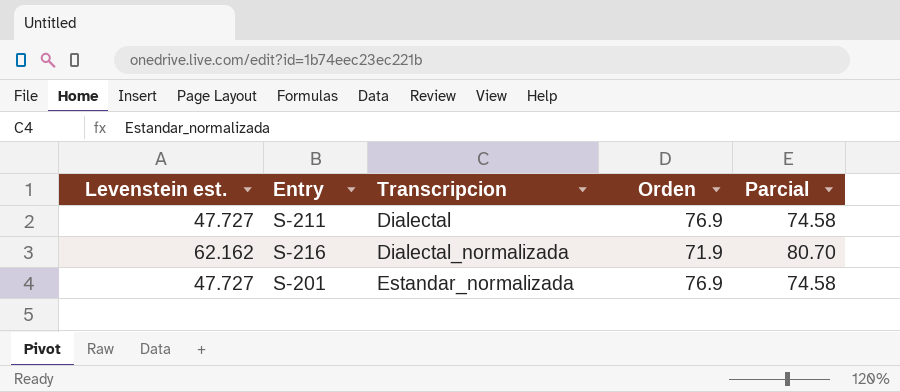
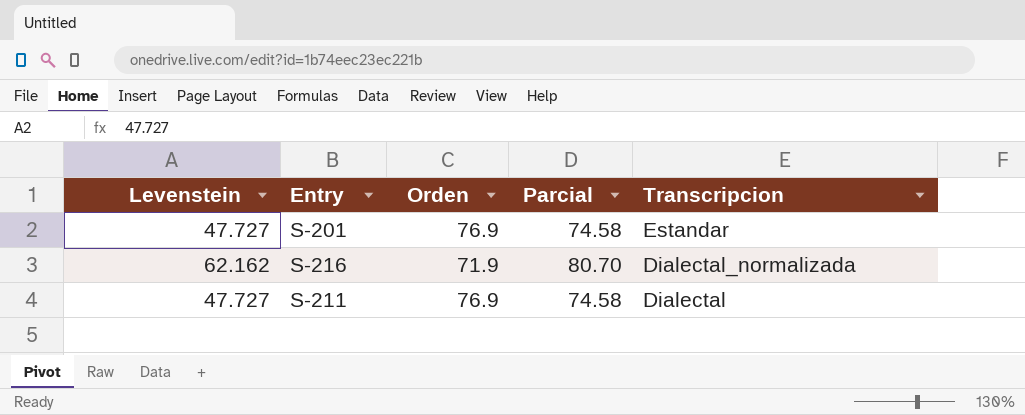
row order: Transcripcion ascending -> Transcripcion descending
column name: Levenstein est. -> Levenstein
column Transcripcion | position: 3 -> 5
S-201 | Transcripcion: Estandar_normalizada -> Estandar

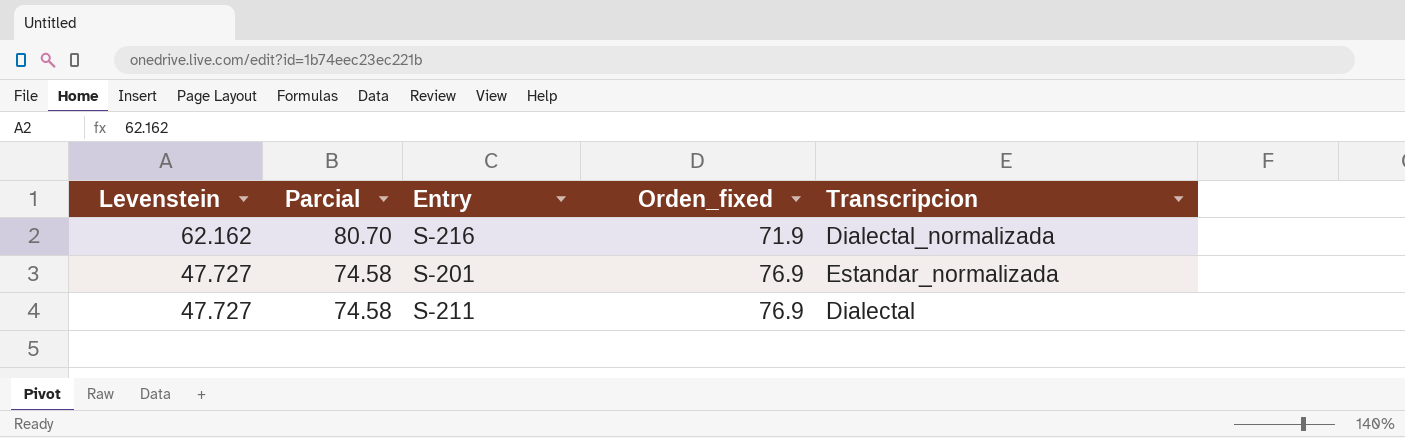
row order: Transcripcion descending -> Levenstein descending
column Parcial | position: 4 -> 2
column name: Orden -> Orden_fixed
S-201 | Transcripcion: Estandar -> Estandar_normalizada

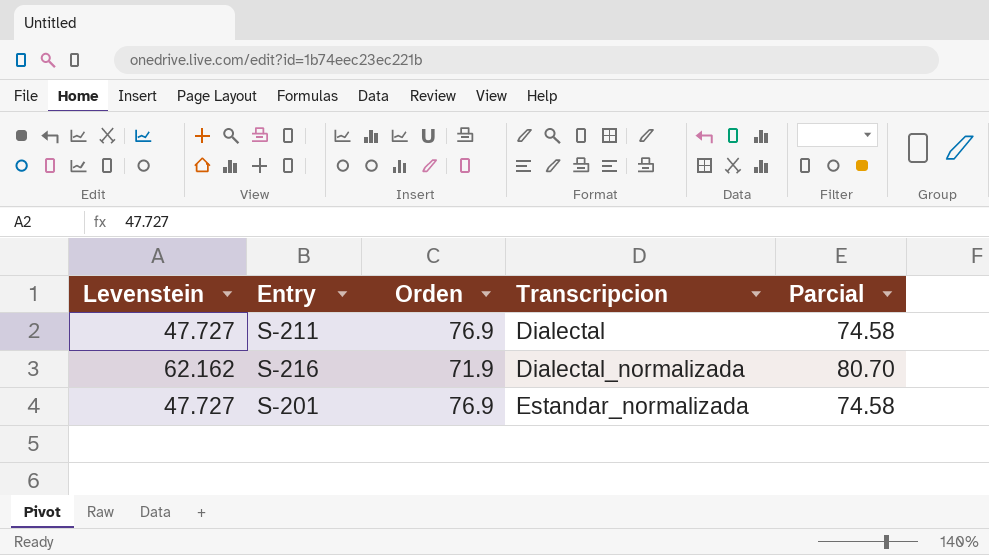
row order: Levenstein descending -> Transcripcion ascending
column name: Orden_fixed -> Orden
column Parcial | position: 2 -> 5

